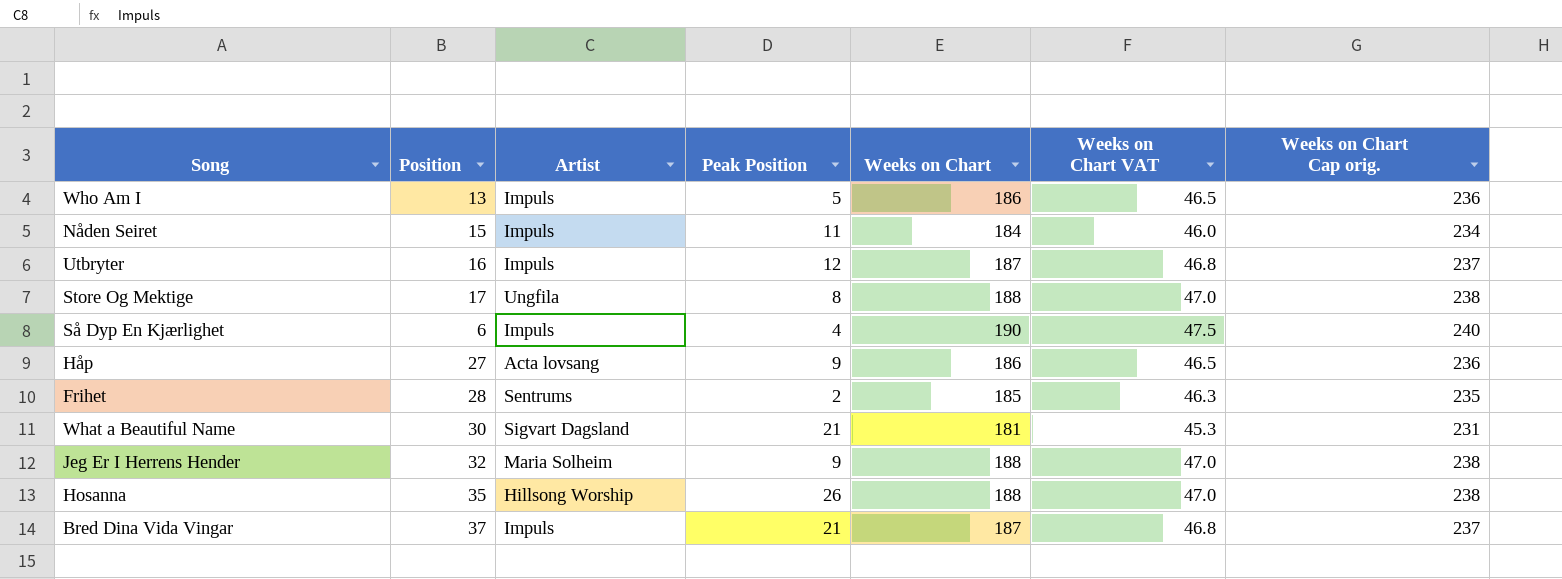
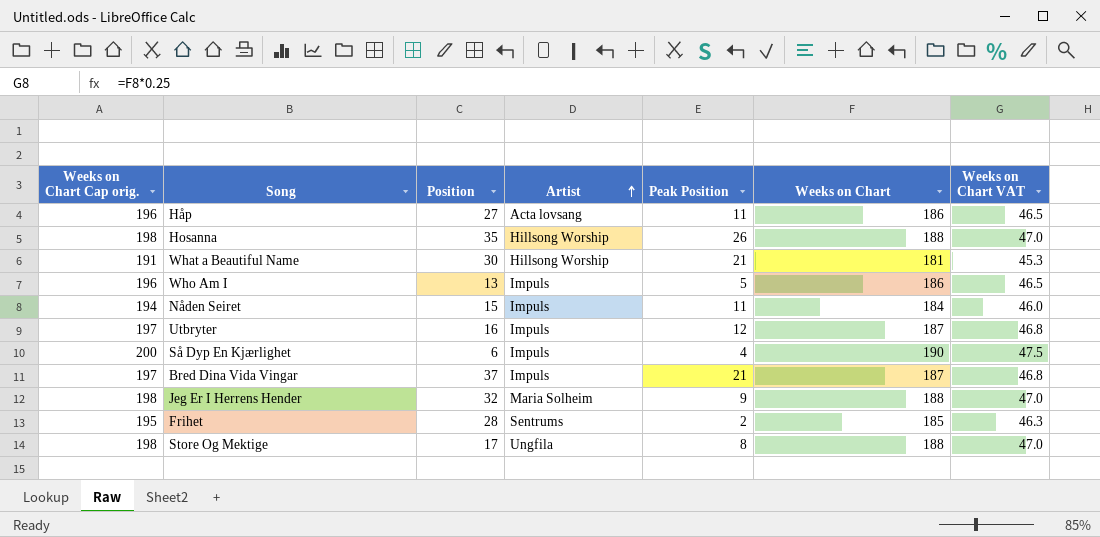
row order: none -> Artist ascending
column Weeks on Chart Cap orig. | formula: [Weeks on Chart] + 50 -> [Weeks on Chart] + 10
column Weeks on Chart Cap orig. | position: 7 -> 1
Håp | Peak Position: 9 -> 11
What a Beautiful Name | Artist: Sigvart Dagsland -> Hillsong Worship

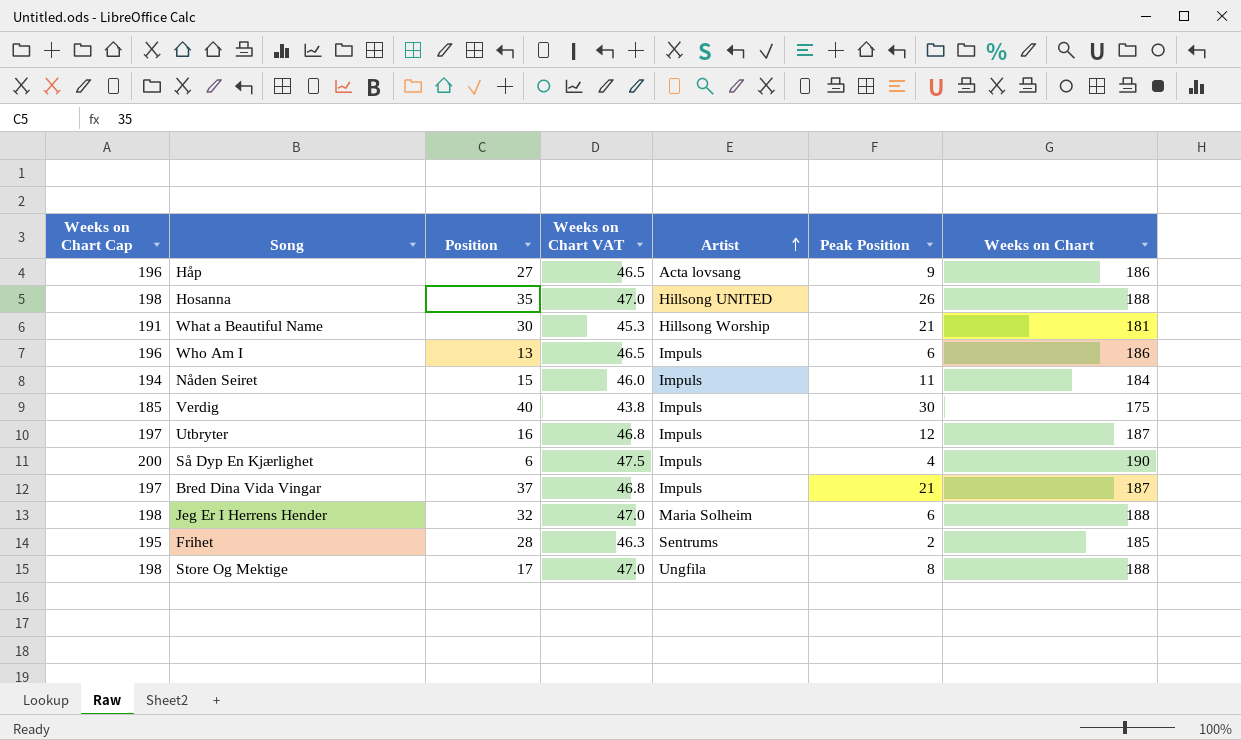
column name: Weeks on Chart Cap orig. -> Weeks on Chart Cap
column Weeks on Chart VAT | position: 7 -> 4
Håp | Peak Position: 11 -> 9
Hosanna | Artist: Hillsong Worship -> Hillsong UNITED
Who Am I | Peak Position: 5 -> 6
row Verdig: none -> 185 | 40 | 43.8 | Impuls | 30 | 175
Jeg Er I Herrens Hender | Peak Position: 9 -> 6

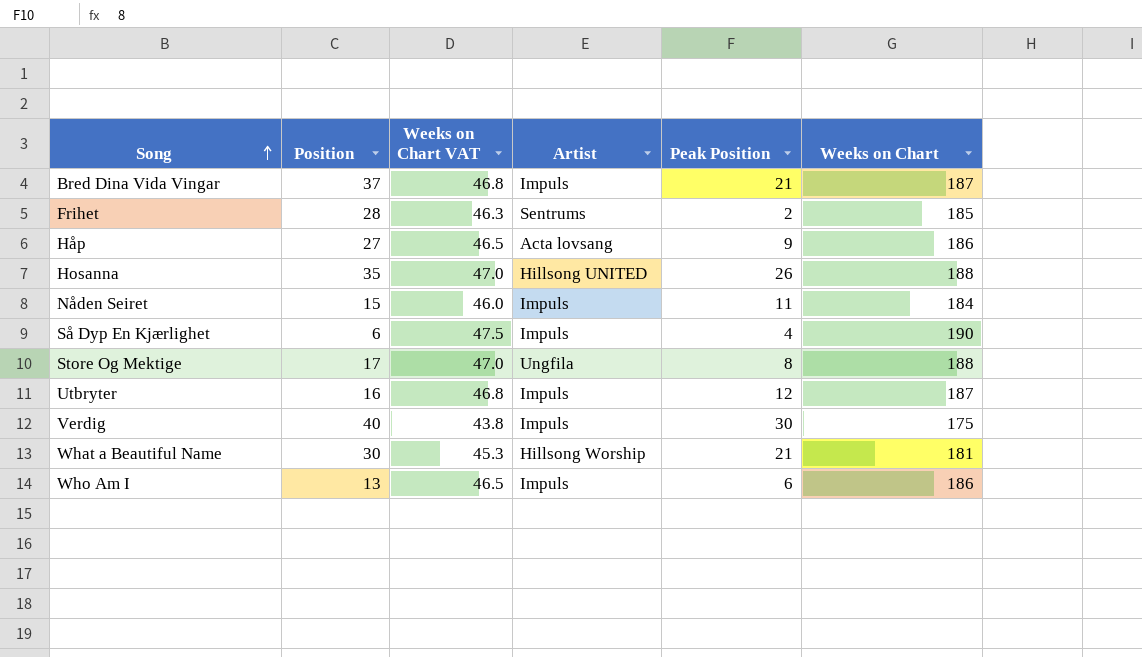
row order: Artist ascending -> Song ascending
column Weeks on Chart Cap | formula: [Weeks on Chart] + 10 -> none
row Jeg Er I Herrens Hender: 198 | 32 | 47.0 | Maria Solheim | 6 | 188 -> none

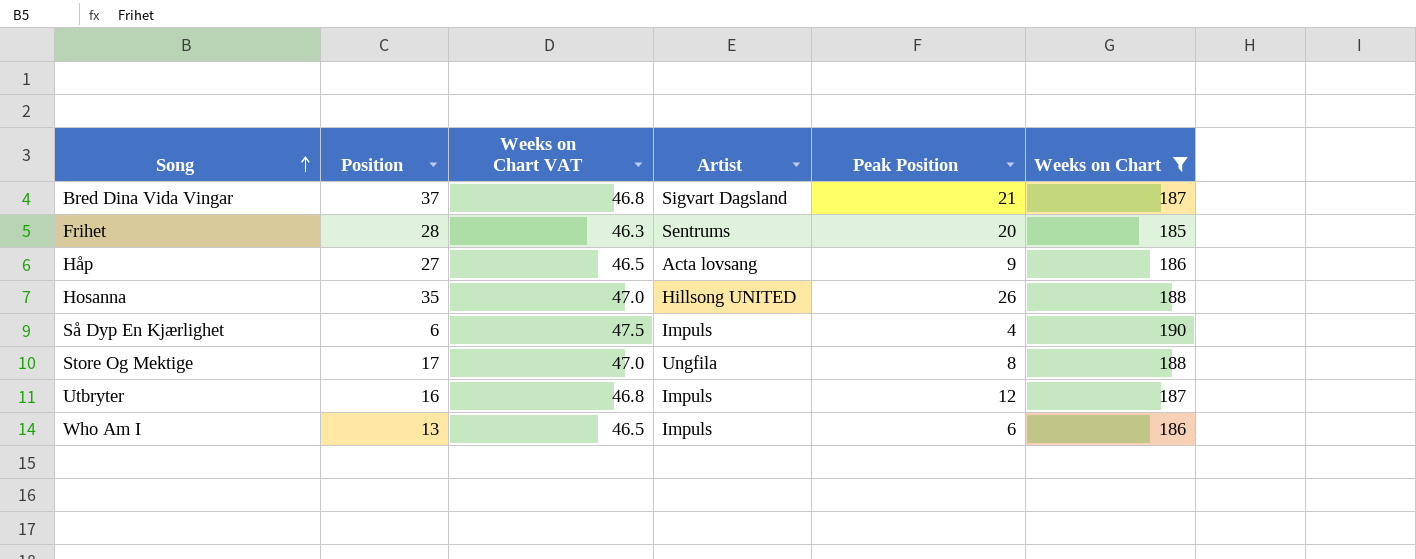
filter: none -> Weeks on Chart >= 185
Bred Dina Vida Vingar | Artist: Impuls -> Sigvart Dagsland
Frihet | Peak Position: 2 -> 20

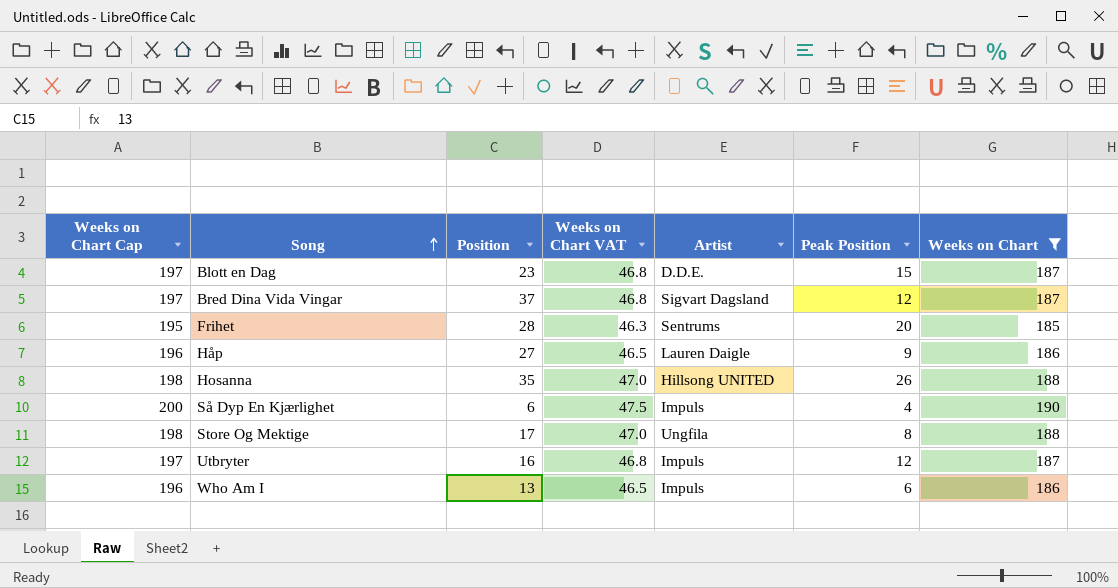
column Weeks on Chart Cap | formula: none -> [Weeks on Chart] + 10
row Blott en Dag: none -> 197 | 23 | 46.8 | D.D.E. | 15 | 187
Bred Dina Vida Vingar | Peak Position: 21 -> 12
Håp | Artist: Acta lovsang -> Lauren Daigle

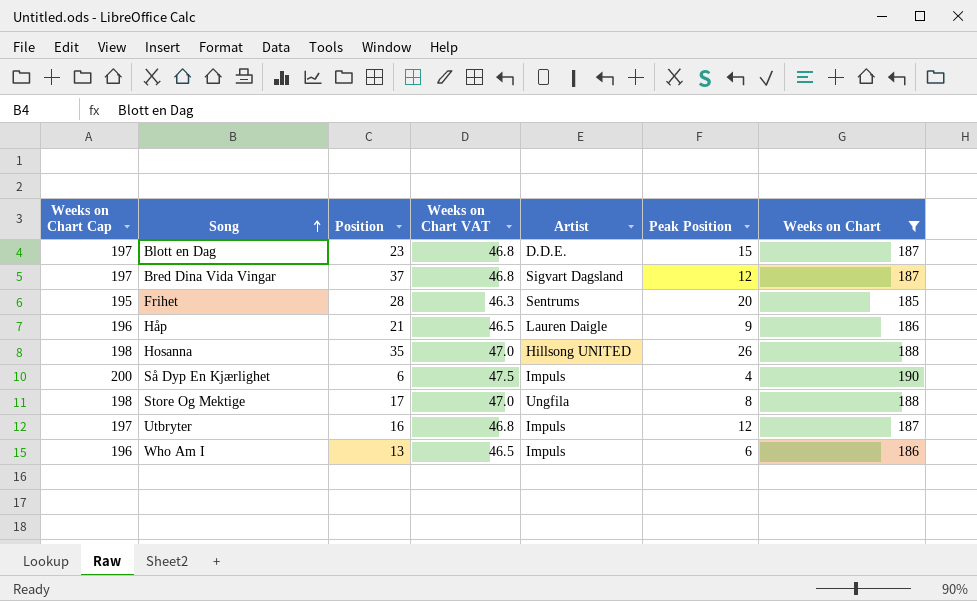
Håp | Position: 27 -> 21

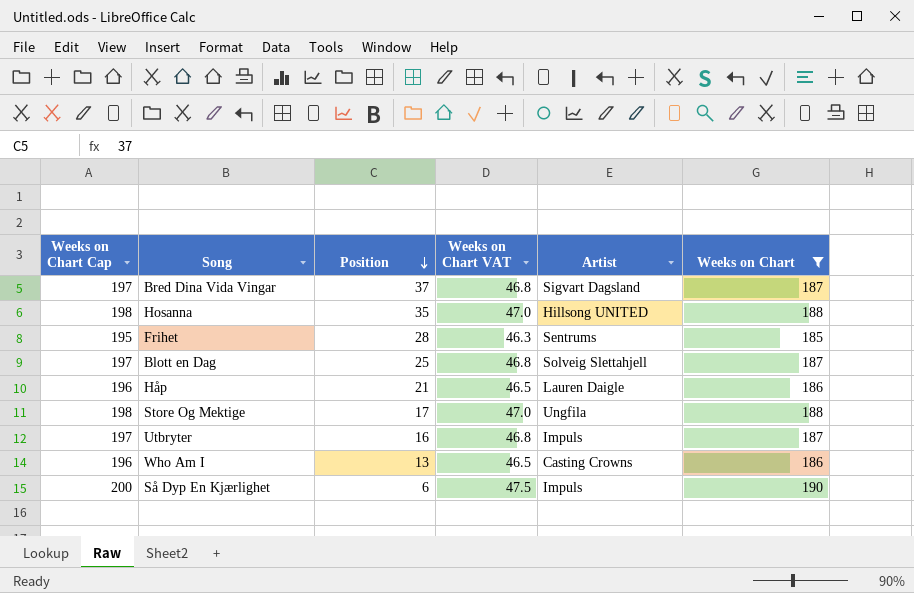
row order: Song ascending -> Position descending
column Peak Position | position: 6 -> none
Blott en Dag | Position: 23 -> 25
Blott en Dag | Artist: D.D.E. -> Solveig Slettahjell
Who Am I | Artist: Impuls -> Casting Crowns

